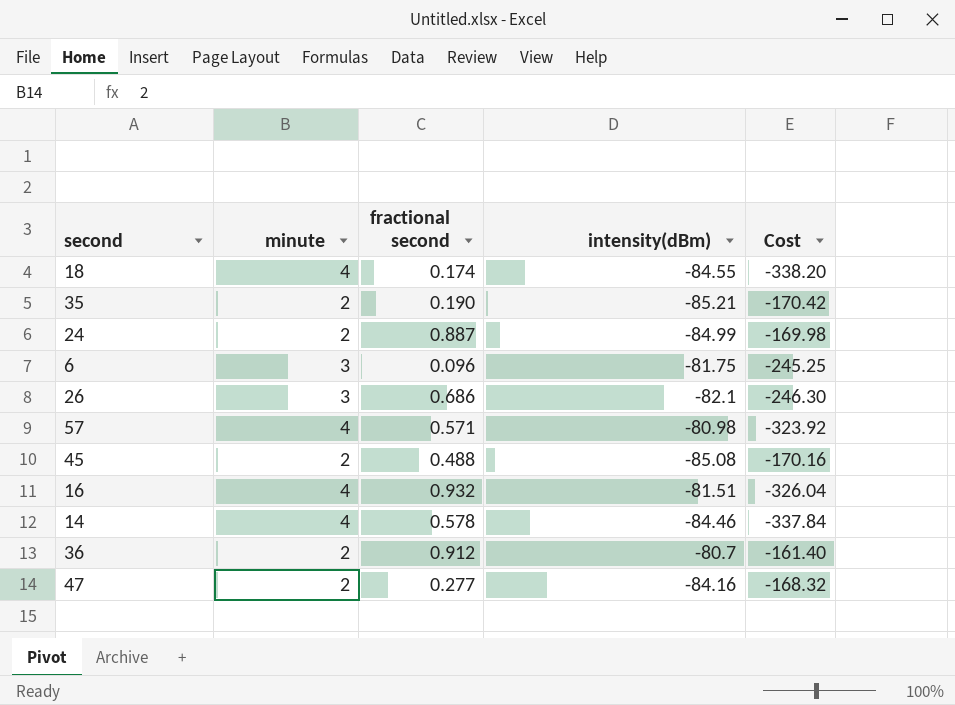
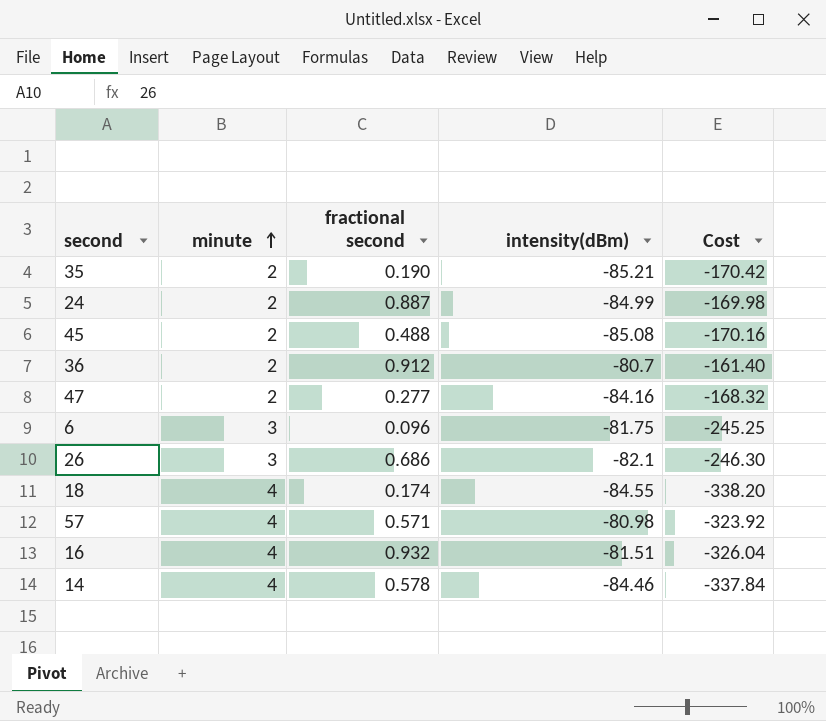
row order: none -> minute ascending

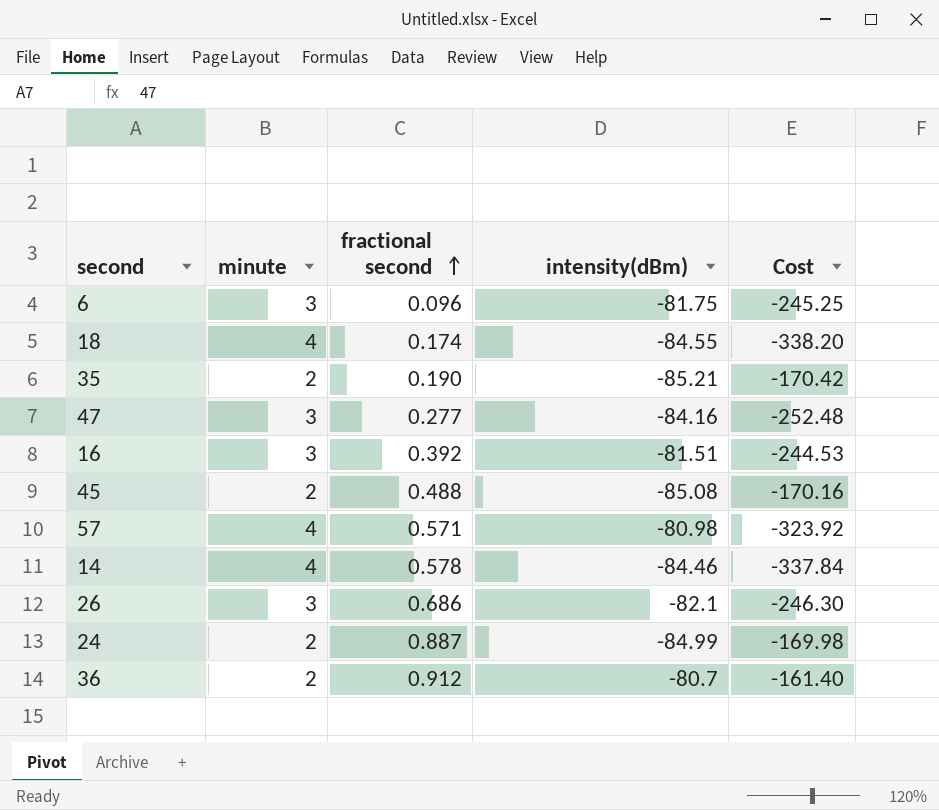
row order: minute ascending -> fractional second ascending
47 | minute: 2 -> 3
47 | Cost: -168.32 -> -252.48
16 | minute: 4 -> 3
16 | fractional second: 0.932 -> 0.392
16 | Cost: -326.04 -> -244.53

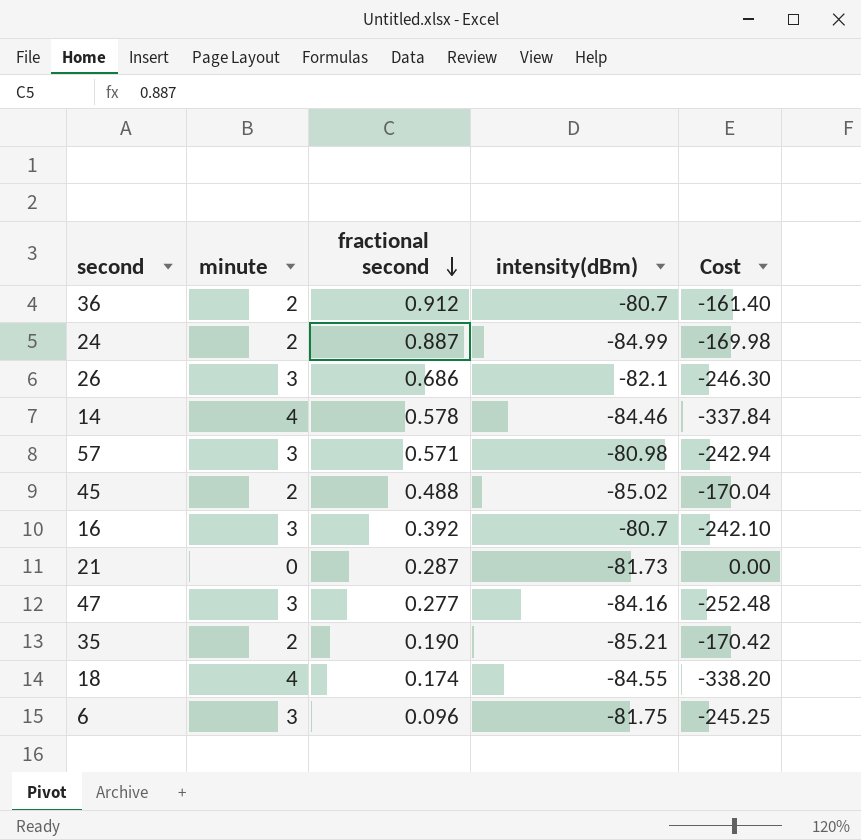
row order: fractional second ascending -> fractional second descending
57 | minute: 4 -> 3
57 | Cost: -323.92 -> -242.94
45 | intensity(dBm): -85.08 -> -85.02
45 | Cost: -170.16 -> -170.04
16 | intensity(dBm): -81.51 -> -80.7
16 | Cost: -244.53 -> -242.10
row 21: none -> 0 | 0.287 | -81.73 | 0.00

